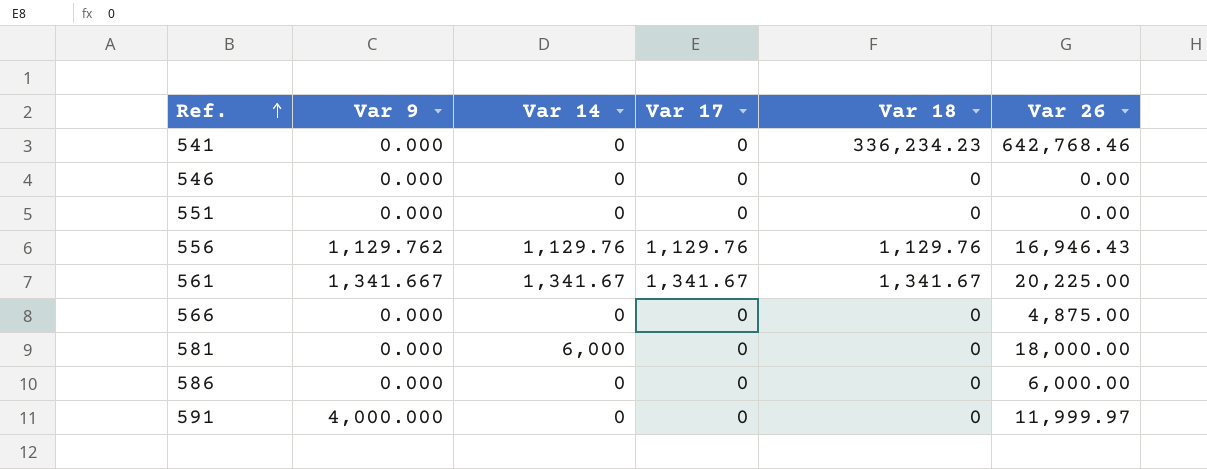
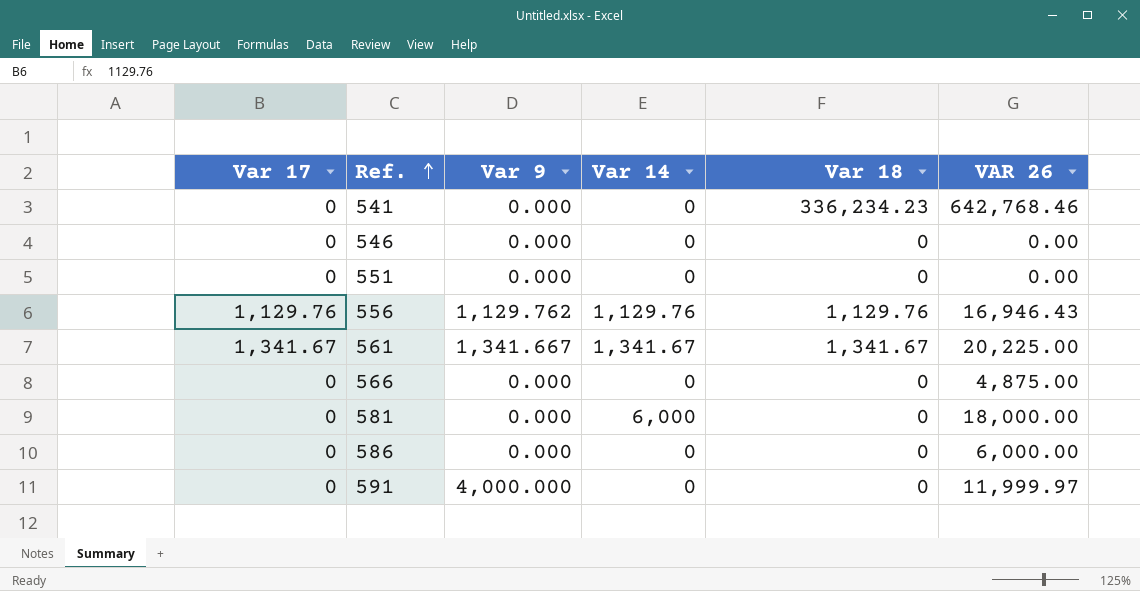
column Var 17 | position: 4 -> 1
column name: Var 26 -> VAR 26

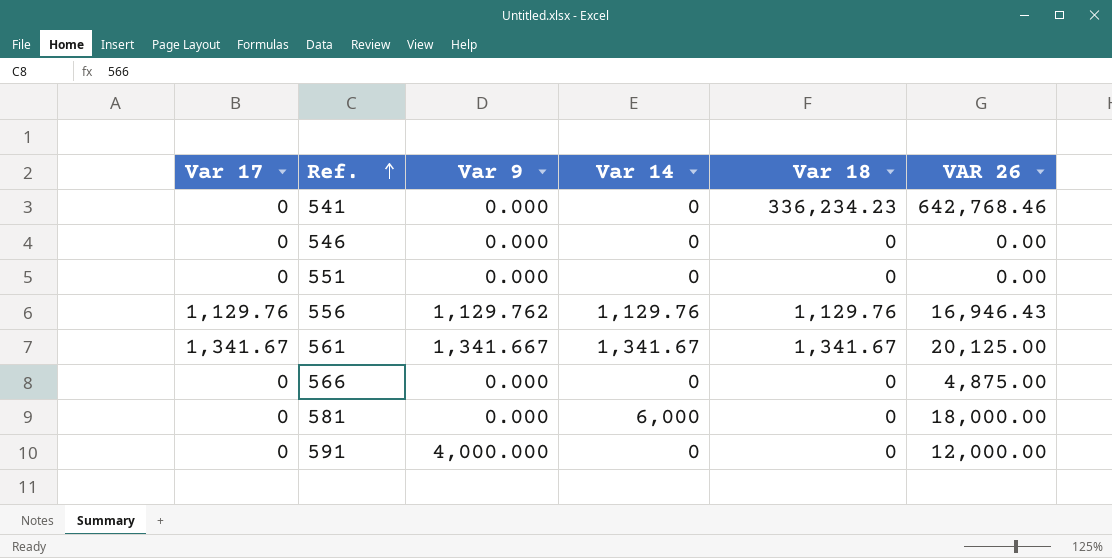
row 586: 0 | 0.000 | 0 | 0 | 6,000.00 -> none
561 | VAR 26: 20,225.00 -> 20,125.00
591 | VAR 26: 11,999.97 -> 12,000.00

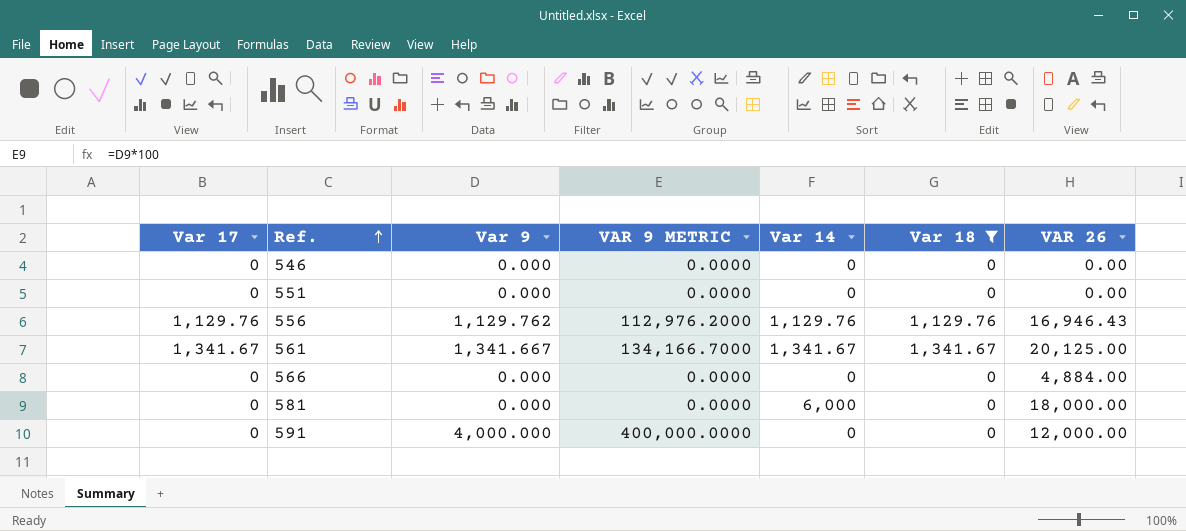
filter: none -> Var 18 != 336,234.23
column VAR 9 METRIC | formula: none -> [Var 9] * 100
566 | VAR 26: 4,875.00 -> 4,884.00

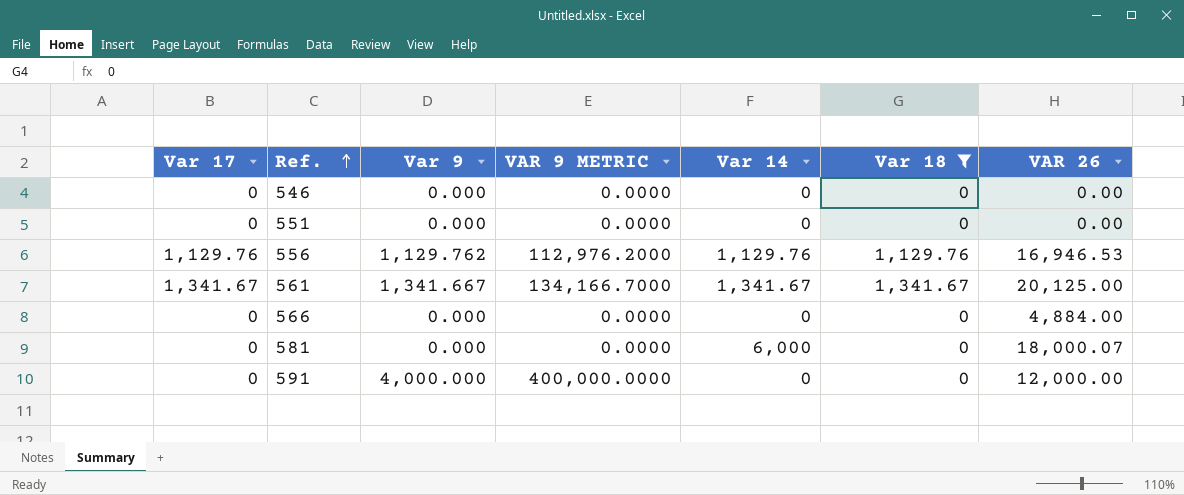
556 | VAR 26: 16,946.43 -> 16,946.53
581 | VAR 26: 18,000.00 -> 18,000.07

